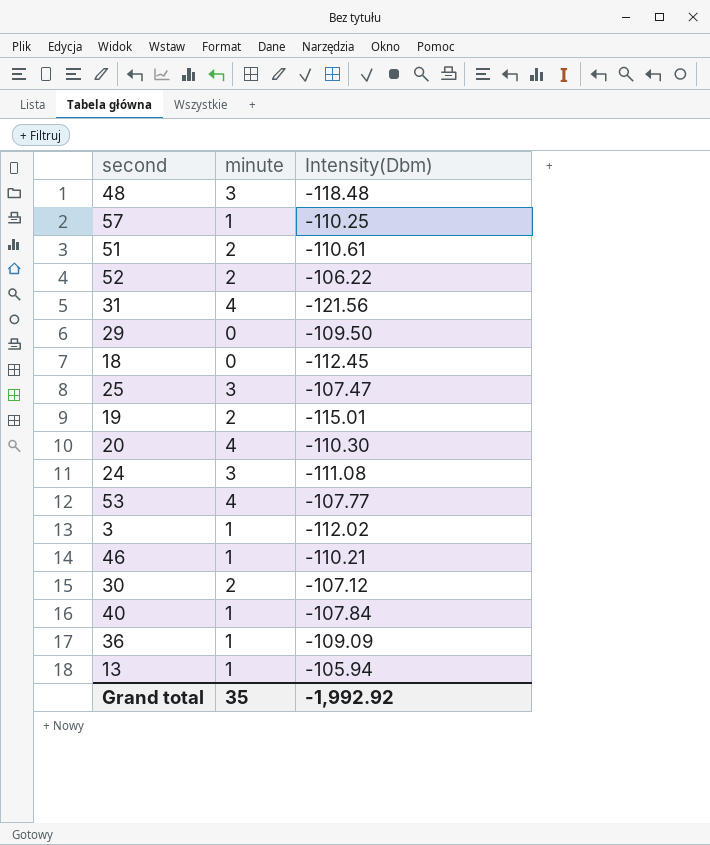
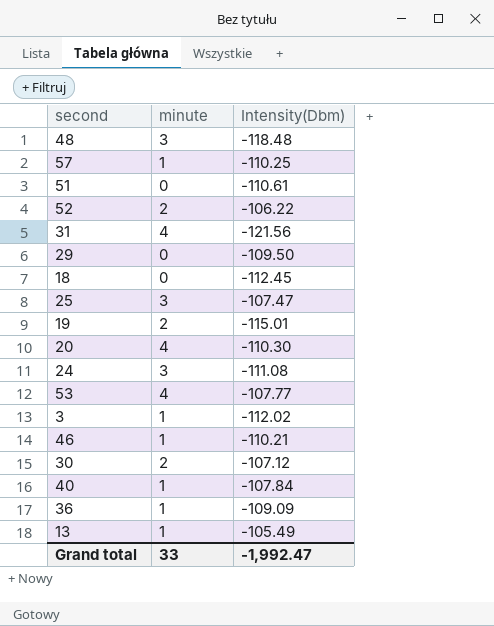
51 | minute: 2 -> 0
13 | Intensity(Dbm): -105.94 -> -105.49
Grand total | minute: 35 -> 33
Grand total | Intensity(Dbm): -1,992.92 -> -1,992.47

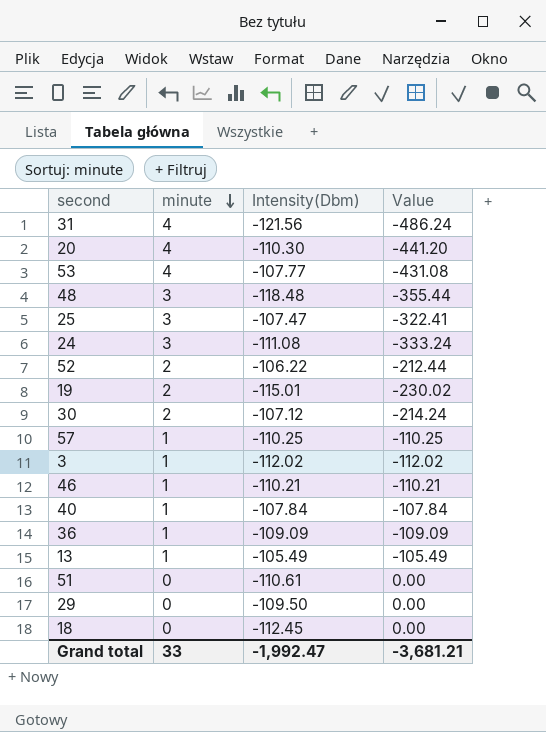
row order: none -> minute descending
column Value | formula: none -> [minute] * [Intensity(Dbm)]

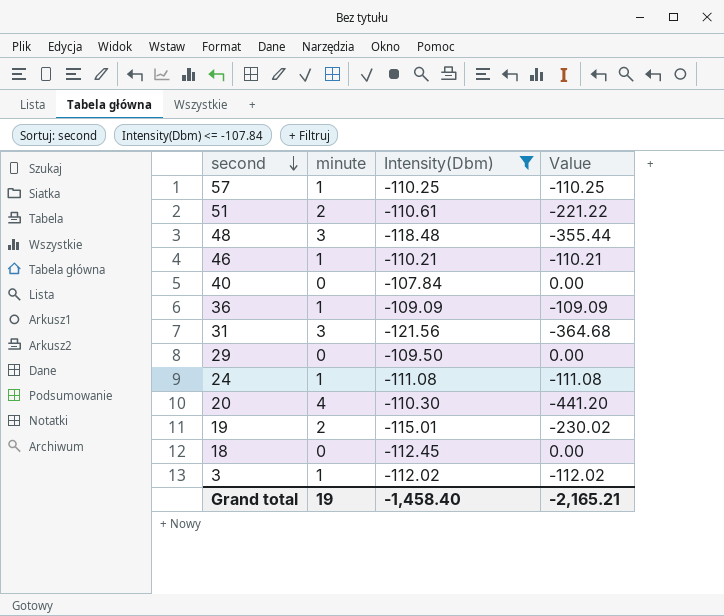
filter: none -> Intensity(Dbm) <= -107.84
row order: minute descending -> second descending
51 | minute: 0 -> 2
51 | Value: 0.00 -> -221.22
40 | minute: 1 -> 0
40 | Value: -107.84 -> 0.00
31 | minute: 4 -> 3
31 | Value: -486.24 -> -364.68
24 | minute: 3 -> 1
24 | Value: -333.24 -> -111.08
Grand total | minute: 33 -> 19
Grand total | Intensity(Dbm): -1,992.47 -> -1,458.40
Grand total | Value: -3,681.21 -> -2,165.21

